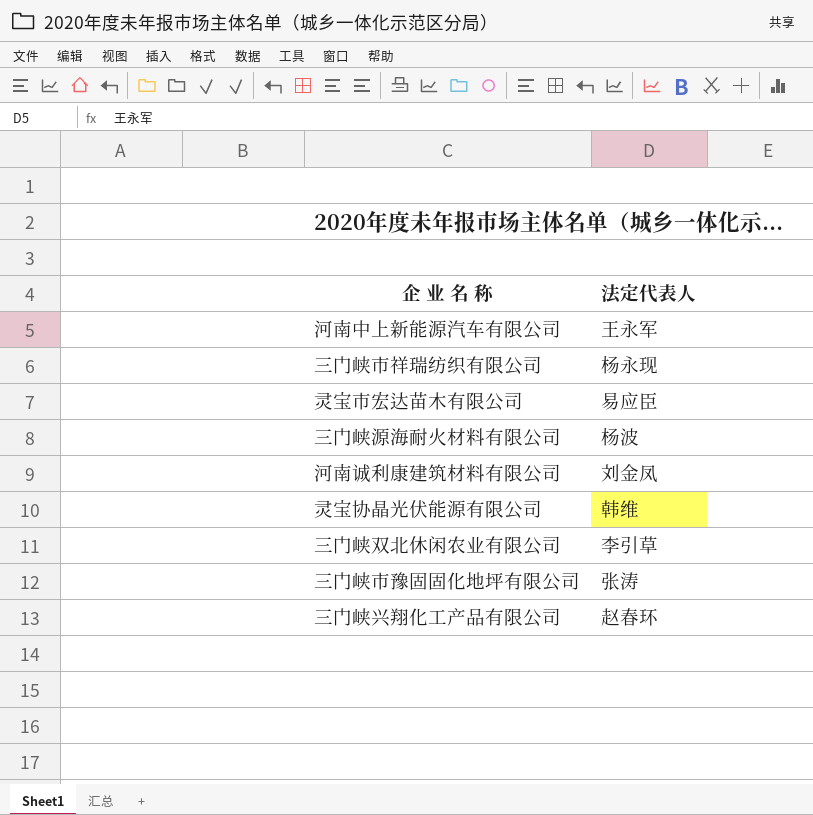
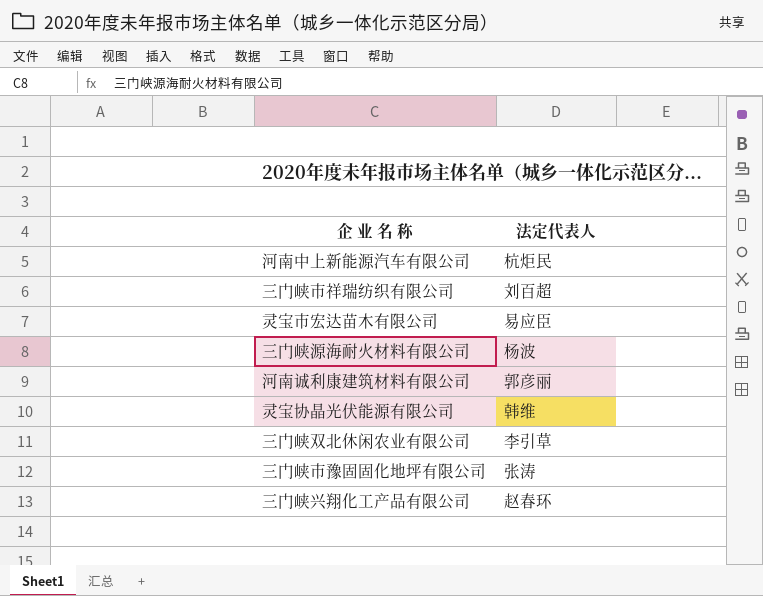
河南中上新能源汽车有限公司 | 法定代表人: 王永军 -> 杭炬民
三门峡市祥瑞纺织有限公司 | 法定代表人: 杨永现 -> 刘百超
河南诚利康建筑材料有限公司 | 法定代表人: 刘金凤 -> 郭彦丽

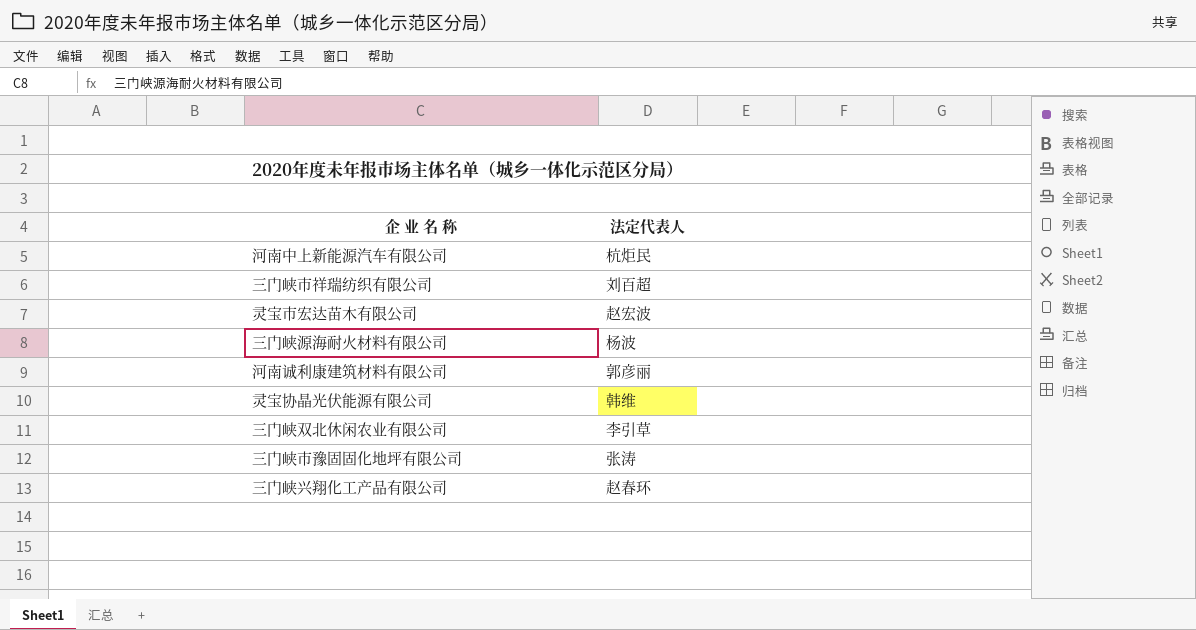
灵宝市宏达苗木有限公司 | 法定代表人: 易应臣 -> 赵宏波

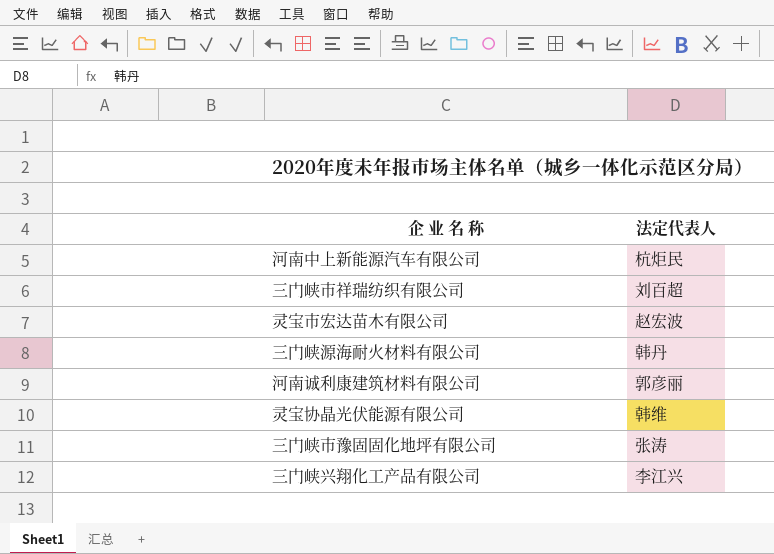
row 三门峡双北休闲农业有限公司: 李引草 -> none
三门峡源海耐火材料有限公司 | 法定代表人: 杨波 -> 韩丹
三门峡兴翔化工产品有限公司 | 法定代表人: 赵春环 -> 李江兴

